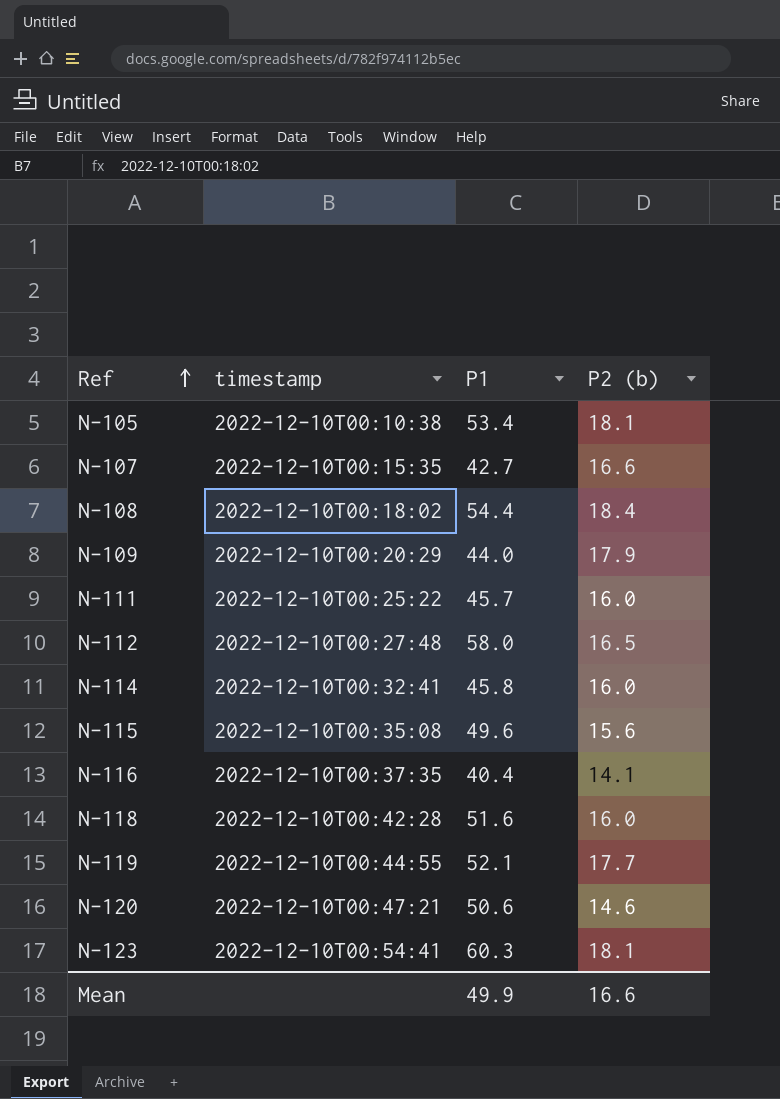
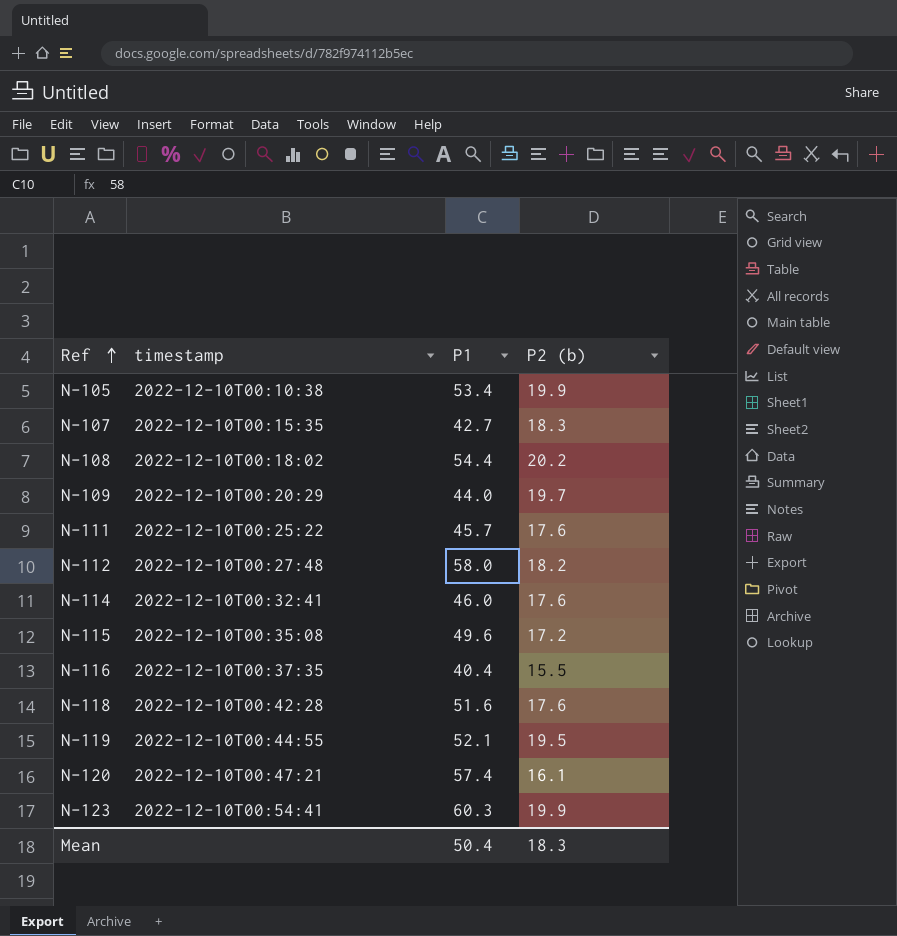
N-105 | P2 (b): 18.1 -> 19.9
N-107 | P2 (b): 16.6 -> 18.3
N-108 | P2 (b): 18.4 -> 20.2
N-109 | P2 (b): 17.9 -> 19.7
N-111 | P2 (b): 16.0 -> 17.6
N-112 | P2 (b): 16.5 -> 18.2
N-114 | P1: 45.8 -> 46.0
N-114 | P2 (b): 16.0 -> 17.6
N-115 | P2 (b): 15.6 -> 17.2
N-116 | P2 (b): 14.1 -> 15.5
N-118 | P2 (b): 16.0 -> 17.6
N-119 | P2 (b): 17.7 -> 19.5
N-120 | P1: 50.6 -> 57.4
N-120 | P2 (b): 14.6 -> 16.1
N-123 | P2 (b): 18.1 -> 19.9
Mean | P1: 49.9 -> 50.4
Mean | P2 (b): 16.6 -> 18.3

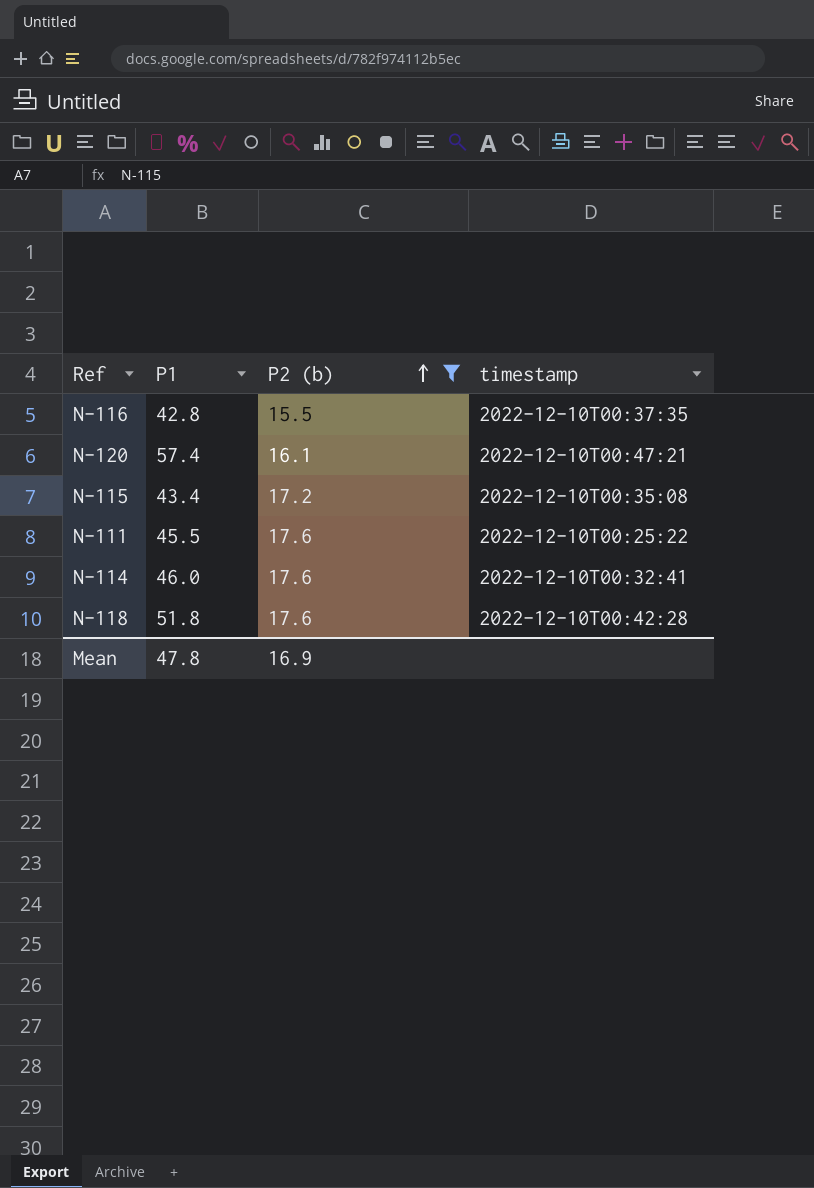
filter: none -> P2 (b) <= 17.6
row order: Ref ascending -> P2 (b) ascending
column timestamp | position: 2 -> 4
N-116 | P1: 40.4 -> 42.8
N-115 | P1: 49.6 -> 43.4
N-111 | P1: 45.7 -> 45.5
N-118 | P1: 51.6 -> 51.8
Mean | P1: 50.4 -> 47.8
Mean | P2 (b): 18.3 -> 16.9

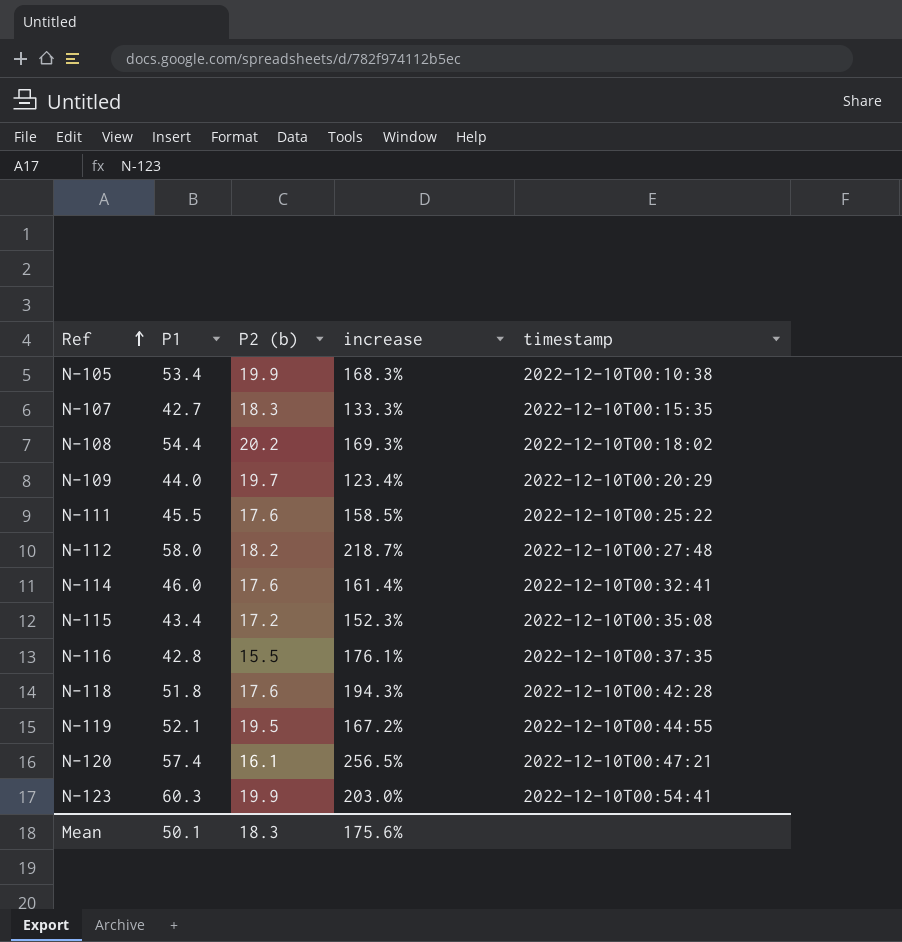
filter: P2 (b) <= 17.6 -> none
row order: P2 (b) ascending -> Ref ascending
column increase | formula: none -> ([P1] - [P2 (b)]) / [P2 (b)]
Mean | P1: 47.8 -> 50.1
Mean | P2 (b): 16.9 -> 18.3

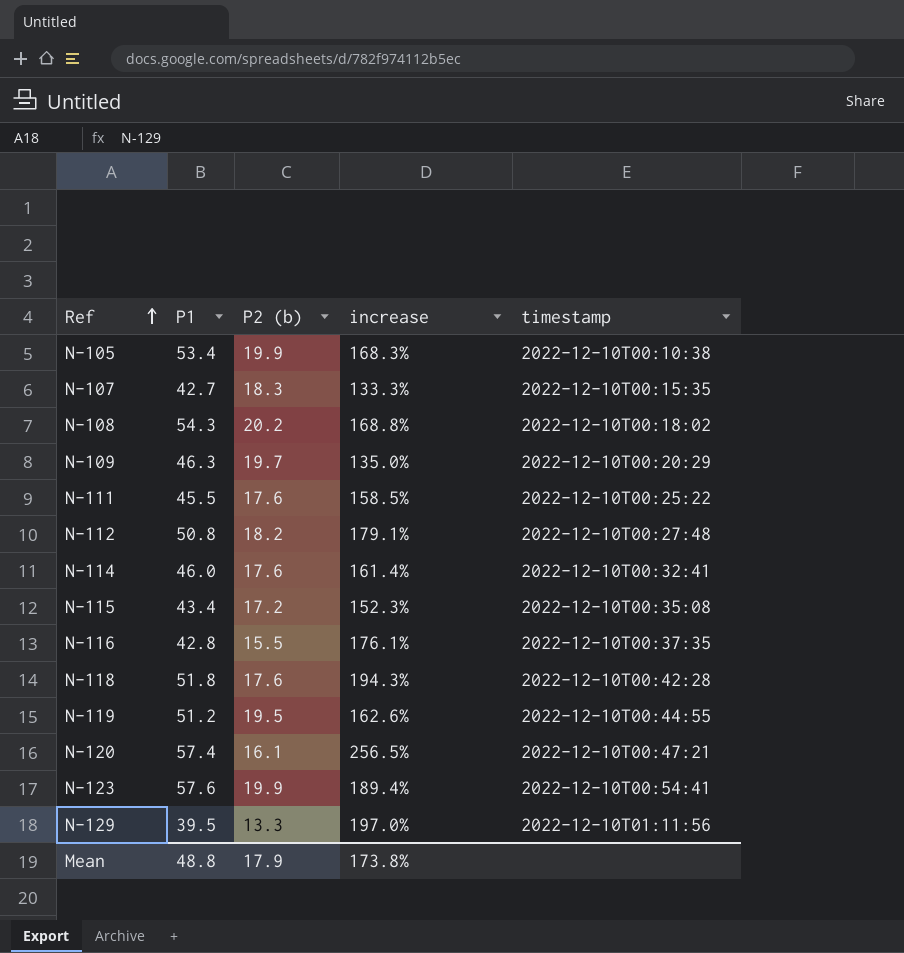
N-108 | P1: 54.4 -> 54.3
N-108 | increase: 169.3% -> 168.8%
N-109 | P1: 44.0 -> 46.3
N-109 | increase: 123.4% -> 135.0%
N-112 | P1: 58.0 -> 50.8
N-112 | increase: 218.7% -> 179.1%
N-119 | P1: 52.1 -> 51.2
N-119 | increase: 167.2% -> 162.6%
N-123 | P1: 60.3 -> 57.6
N-123 | increase: 203.0% -> 189.4%
row N-129: none -> 39.5 | 13.3 | 197.0% | 2022-12-10T01:11:56
Mean | P1: 50.1 -> 48.8
Mean | P2 (b): 18.3 -> 17.9
Mean | increase: 175.6% -> 173.8%

